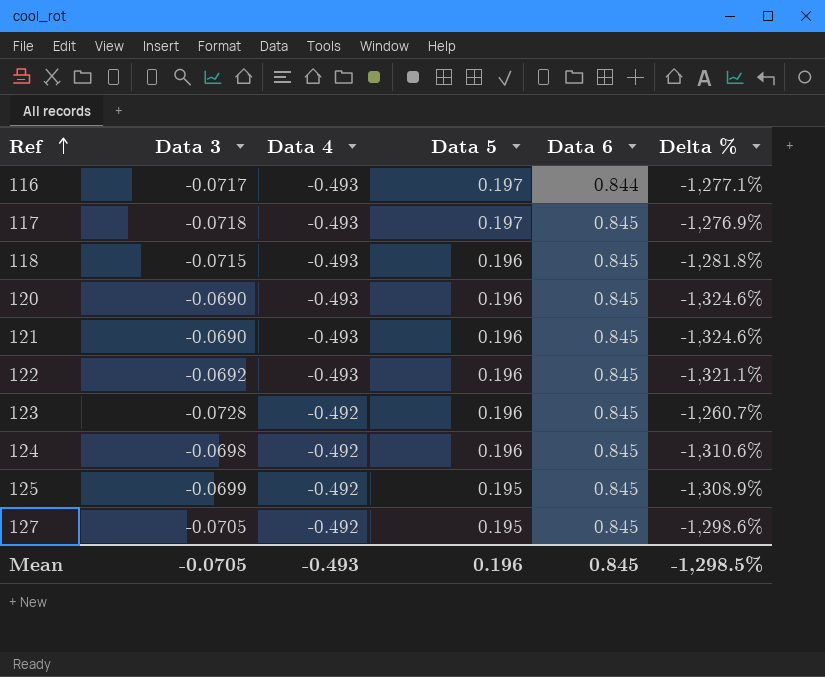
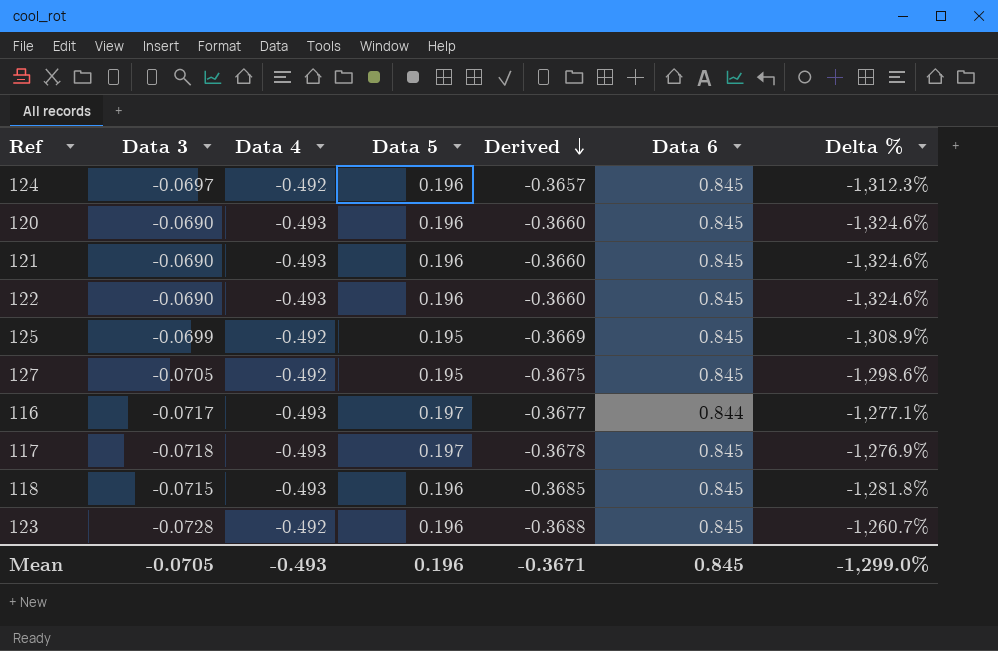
row order: Ref ascending -> Derived descending
column Derived | formula: none -> [Data 3] + [Data 4] + [Data 5]
124 | Data 3: -0.0698 -> -0.0697
124 | Delta %: -1,310.6% -> -1,312.3%
122 | Data 3: -0.0692 -> -0.0690
122 | Delta %: -1,321.1% -> -1,324.6%
Mean | Delta %: -1,298.5% -> -1,299.0%

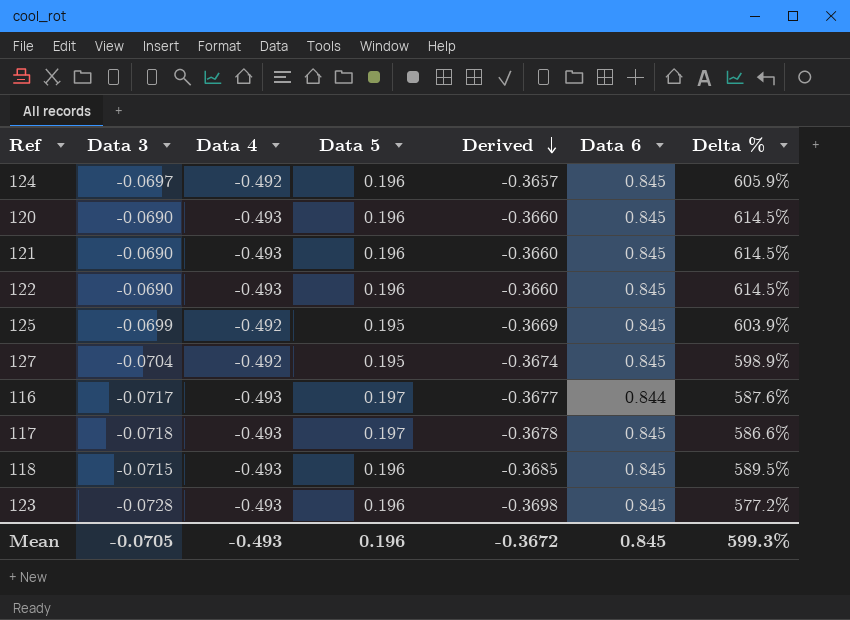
column Delta % | formula: ([Data 6] - [Data 3]) / [Data 3] -> ([Data 4] - [Data 3]) / [Data 3]
127 | Data 3: -0.0705 -> -0.0704
127 | Derived: -0.3675 -> -0.3674
123 | Data 4: -0.492 -> -0.493
123 | Derived: -0.3688 -> -0.3698
Mean | Derived: -0.3671 -> -0.3672
Mean | Delta %: -1,299.0% -> 599.3%

